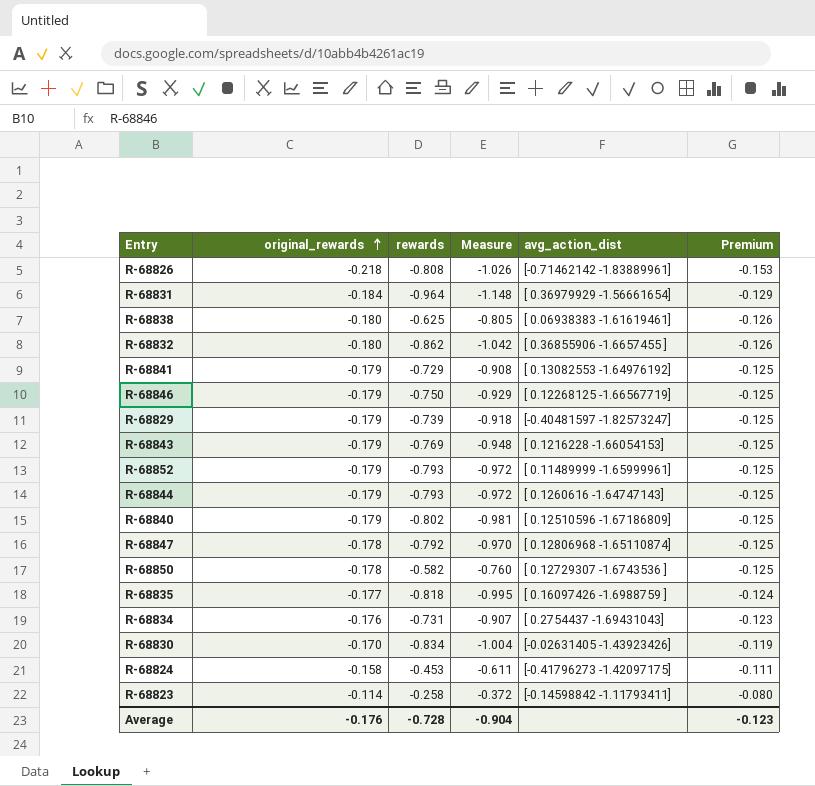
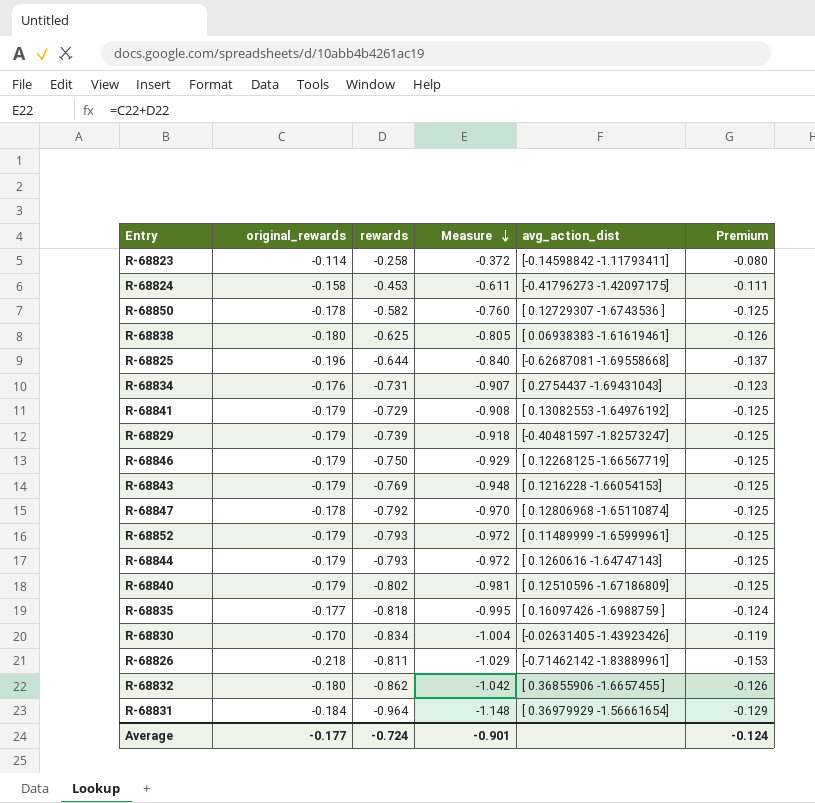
row order: original_rewards ascending -> Measure descending
row R-68825: none -> -0.196 | -0.644 | -0.840 | [-0.62687081 -1.69558668] | -0.137
R-68826 | rewards: -0.808 -> -0.811
R-68826 | Measure: -1.026 -> -1.029
Average | original_rewards: -0.176 -> -0.177
Average | rewards: -0.728 -> -0.724
Average | Measure: -0.904 -> -0.901
Average | Premium: -0.123 -> -0.124

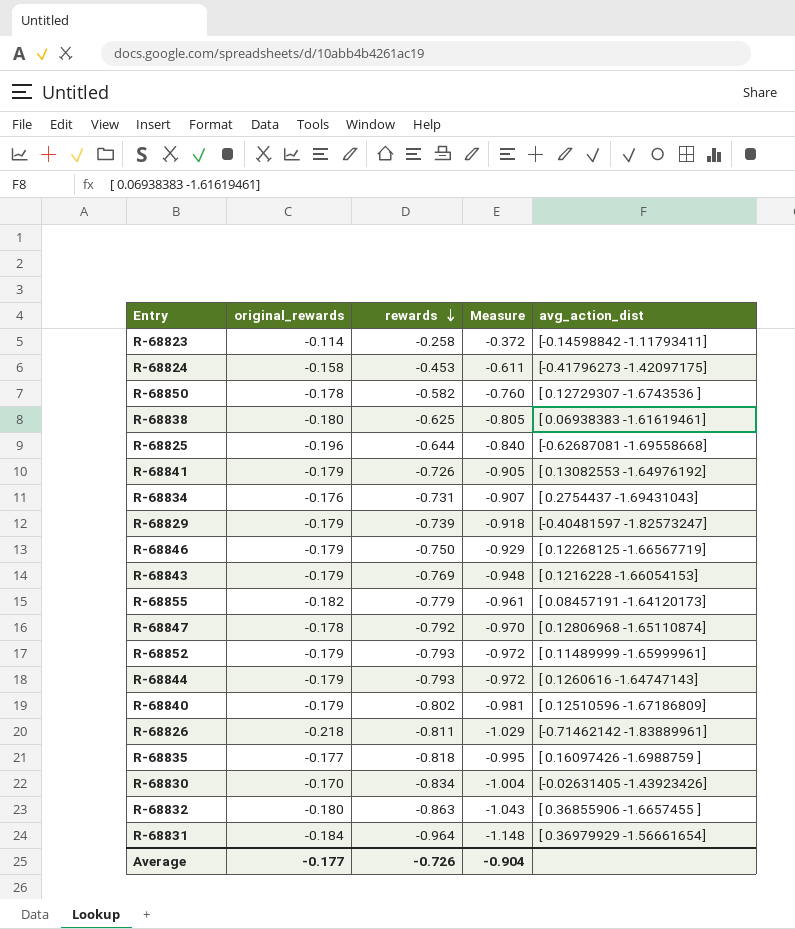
row order: Measure descending -> rewards descending
column Premium | formula: [original_rewards] * 0.7 -> none
R-68841 | rewards: -0.729 -> -0.726
R-68841 | Measure: -0.908 -> -0.905
row R-68855: none -> -0.182 | -0.779 | -0.961 | [ 0.08457191 -1.64120173]
R-68832 | rewards: -0.862 -> -0.863
R-68832 | Measure: -1.042 -> -1.043
Average | rewards: -0.724 -> -0.726
Average | Measure: -0.901 -> -0.904

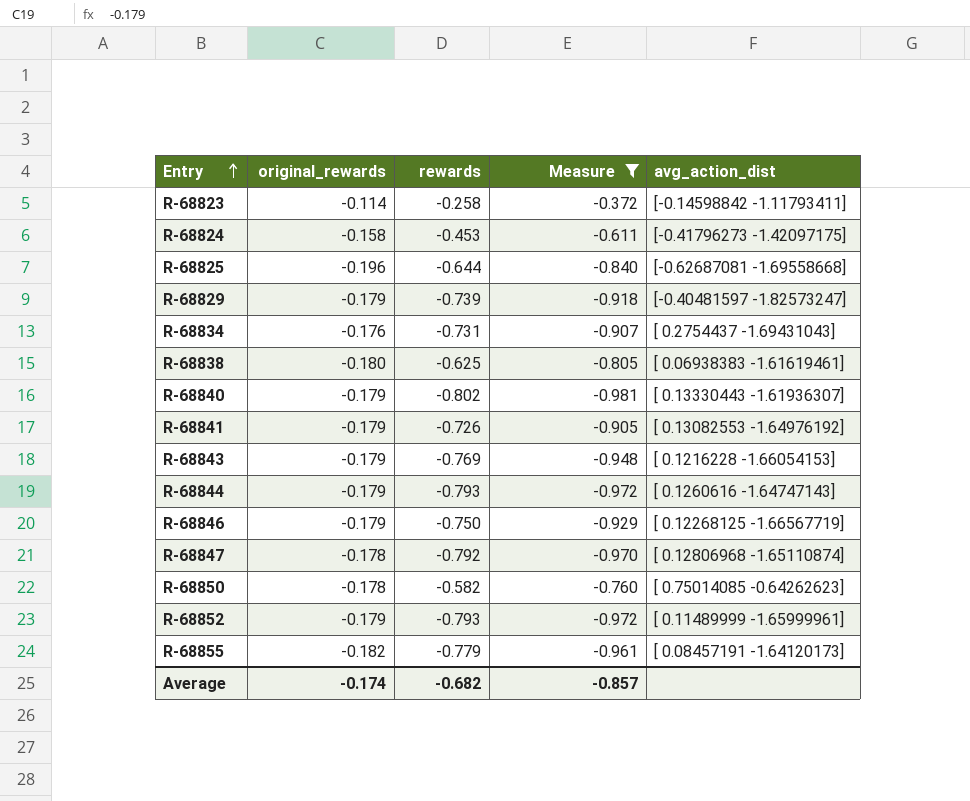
filter: none -> Measure >= -0.981
row order: rewards descending -> Entry ascending
R-68840 | avg_action_dist: [ 0.12510596 -1.67186809] -> [ 0.13330443 -1.61936307]
R-68850 | avg_action_dist: [ 0.12729307 -1.6743536 ] -> [ 0.75014085 -0.64262623]
Average | original_rewards: -0.177 -> -0.174
Average | rewards: -0.726 -> -0.682
Average | Measure: -0.904 -> -0.857

